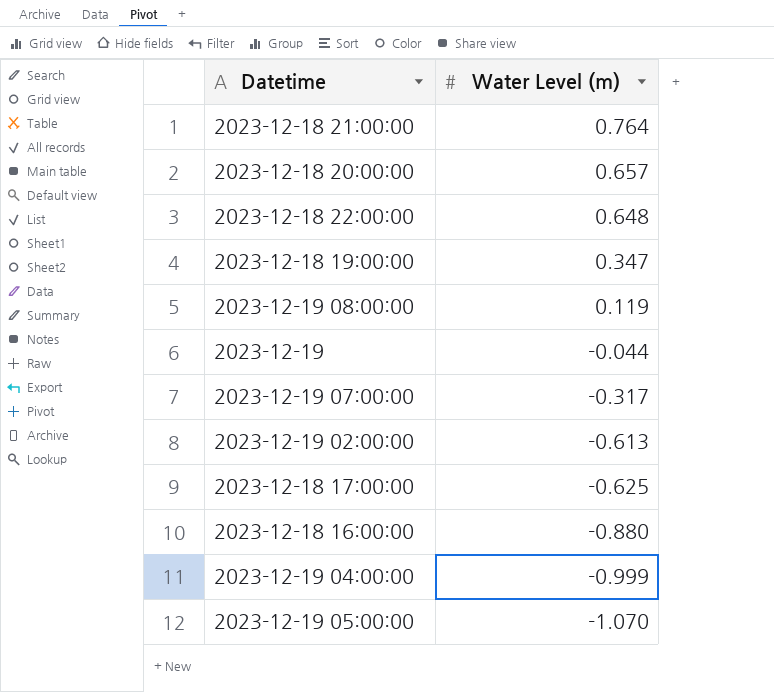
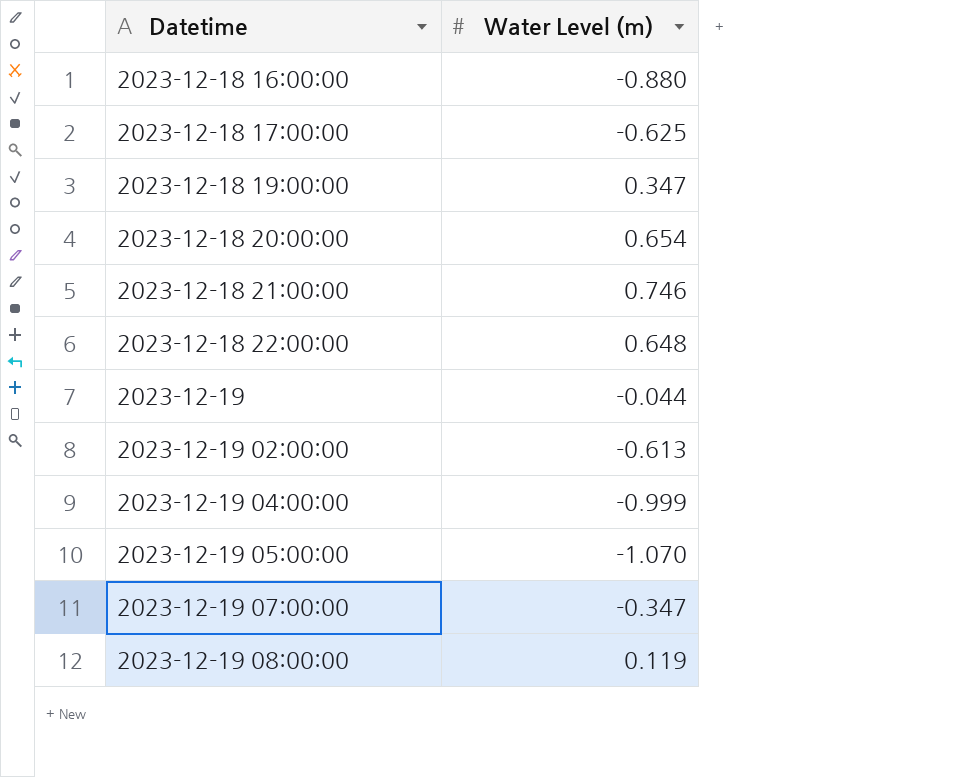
row order: Water Level (m) descending -> Datetime ascending
2023-12-18 20:00:00 | Water Level (m): 0.657 -> 0.654
2023-12-18 21:00:00 | Water Level (m): 0.764 -> 0.746
2023-12-19 07:00:00 | Water Level (m): -0.317 -> -0.347

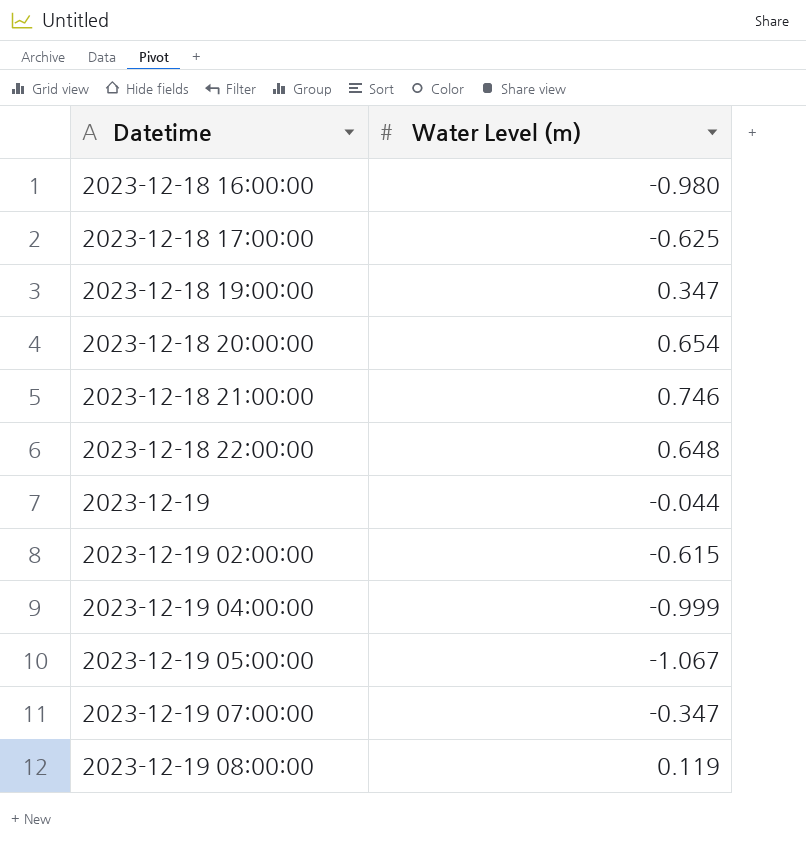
2023-12-18 16:00:00 | Water Level (m): -0.880 -> -0.980
2023-12-19 02:00:00 | Water Level (m): -0.613 -> -0.615
2023-12-19 05:00:00 | Water Level (m): -1.070 -> -1.067

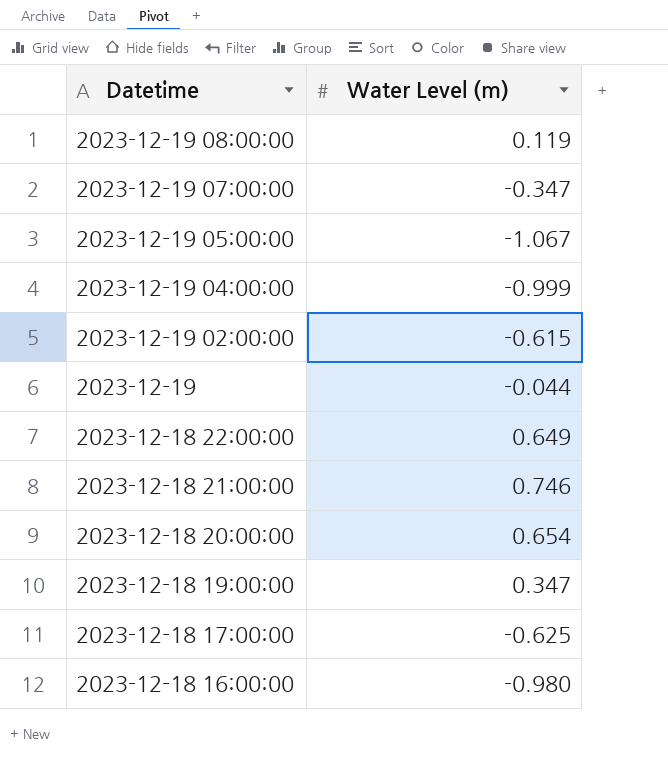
row order: Datetime ascending -> Datetime descending
2023-12-18 22:00:00 | Water Level (m): 0.648 -> 0.649

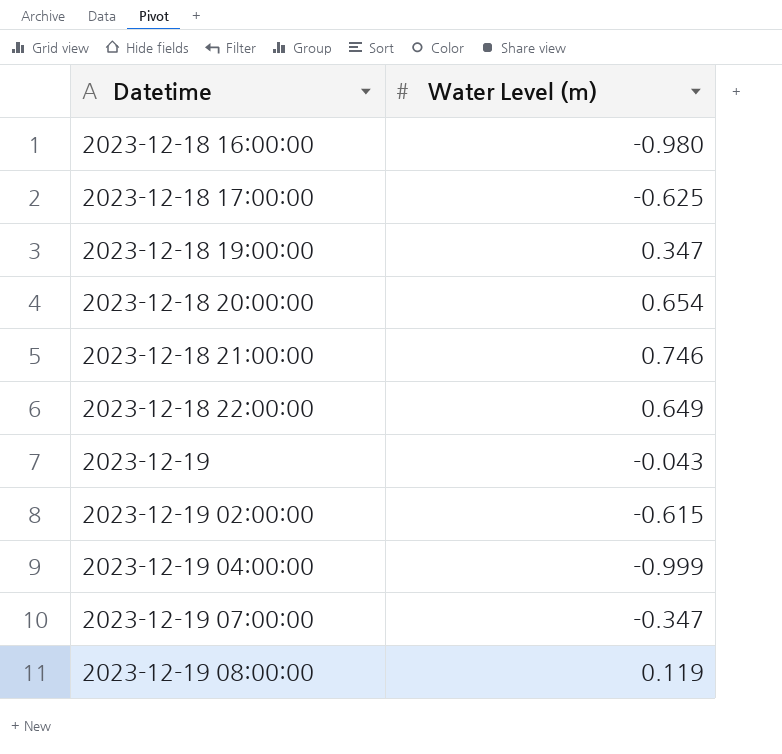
row order: Datetime descending -> Datetime ascending
row 2023-12-19 05:00:00: -1.067 -> none
2023-12-19 | Water Level (m): -0.044 -> -0.043

